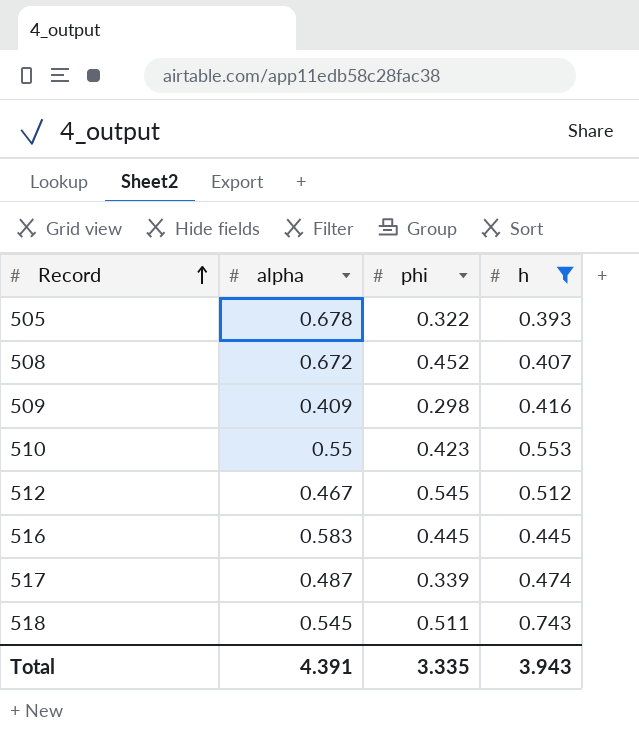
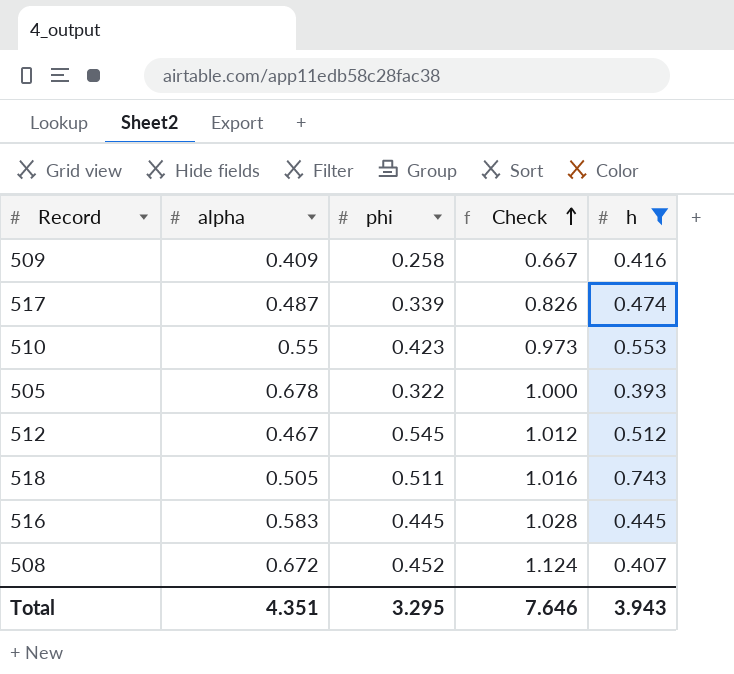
row order: Record ascending -> Check ascending
column Check | formula: none -> [alpha] + [phi]
509 | phi: 0.298 -> 0.258
518 | alpha: 0.545 -> 0.505
Total | alpha: 4.391 -> 4.351
Total | phi: 3.335 -> 3.295

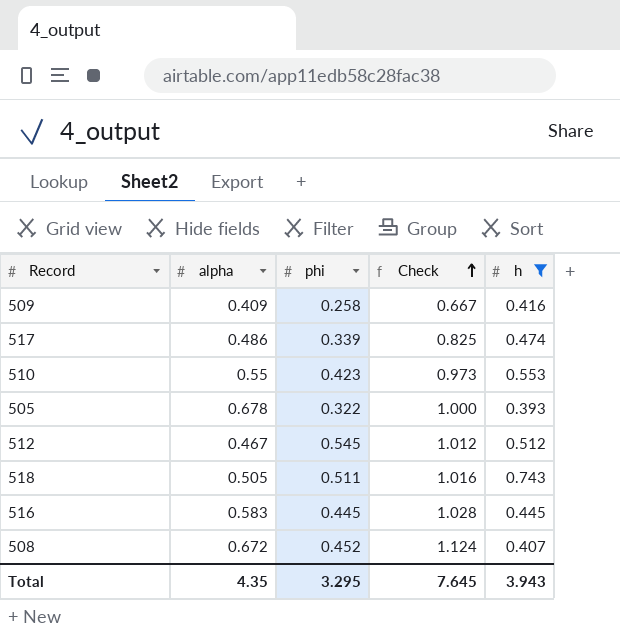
517 | alpha: 0.487 -> 0.486
517 | Check: 0.826 -> 0.825
Total | alpha: 4.351 -> 4.35
Total | Check: 7.646 -> 7.645

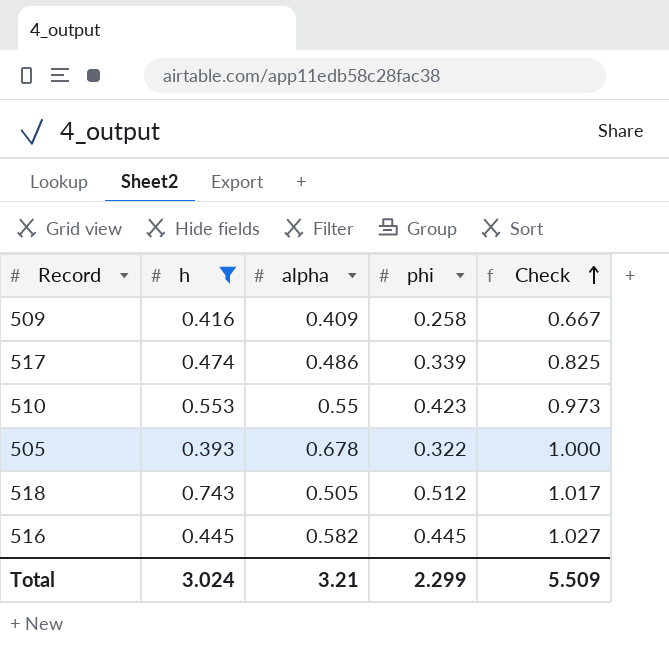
column h | position: 5 -> 2
row 512: 0.467 | 0.545 | 1.012 | 0.512 -> none
row 508: 0.672 | 0.452 | 1.124 | 0.407 -> none
518 | phi: 0.511 -> 0.512
518 | Check: 1.016 -> 1.017
516 | alpha: 0.583 -> 0.582
516 | Check: 1.028 -> 1.027
Total | h: 3.943 -> 3.024
Total | alpha: 4.35 -> 3.21
Total | phi: 3.295 -> 2.299
Total | Check: 7.645 -> 5.509

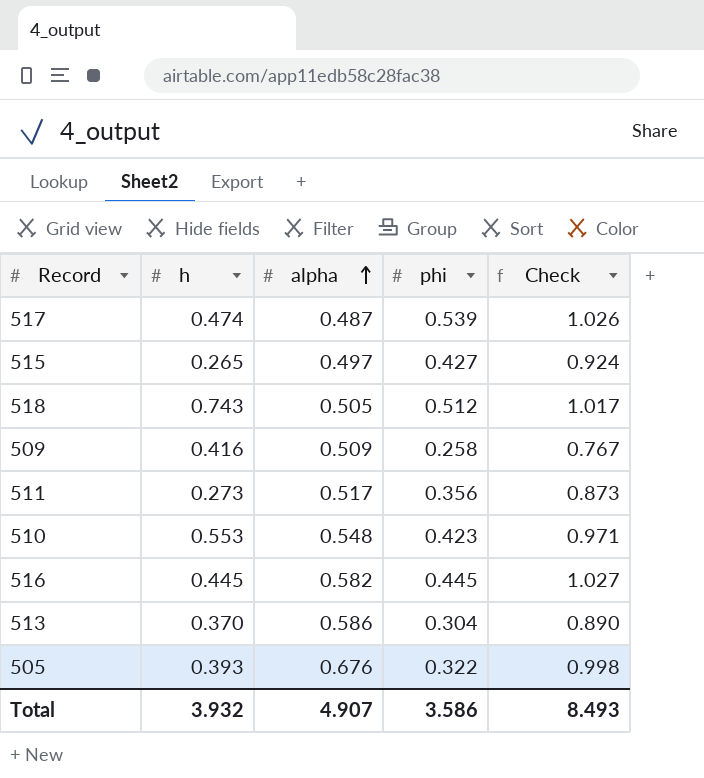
filter: h >= 0.393 -> none
row order: Check ascending -> alpha ascending
517 | alpha: 0.486 -> 0.487
517 | phi: 0.339 -> 0.539
517 | Check: 0.825 -> 1.026
509 | alpha: 0.409 -> 0.509
509 | Check: 0.667 -> 0.767
510 | alpha: 0.55 -> 0.548
510 | Check: 0.973 -> 0.971
505 | alpha: 0.678 -> 0.676
505 | Check: 1.000 -> 0.998
Total | h: 3.024 -> 3.932
Total | alpha: 3.21 -> 4.907
Total | phi: 2.299 -> 3.586
Total | Check: 5.509 -> 8.493

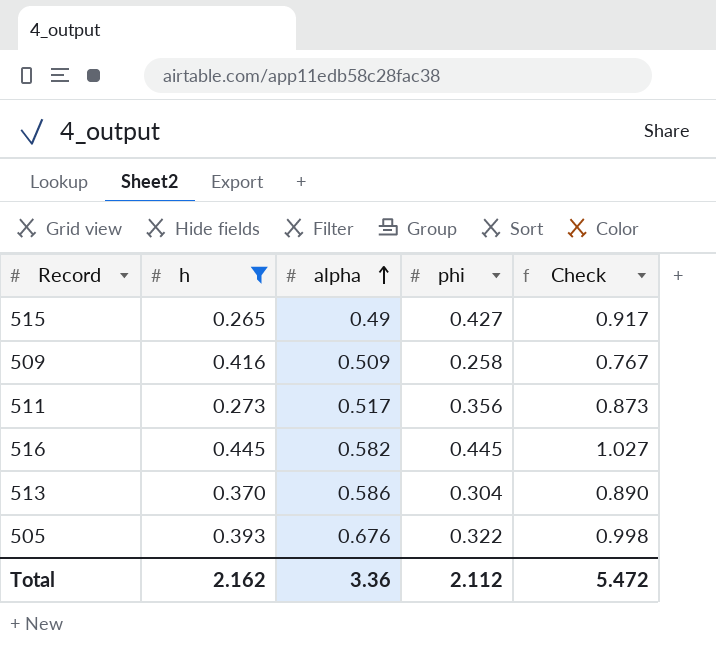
filter: none -> h <= 0.445
515 | alpha: 0.497 -> 0.49
515 | Check: 0.924 -> 0.917
Total | h: 3.932 -> 2.162
Total | alpha: 4.907 -> 3.36
Total | phi: 3.586 -> 2.112
Total | Check: 8.493 -> 5.472

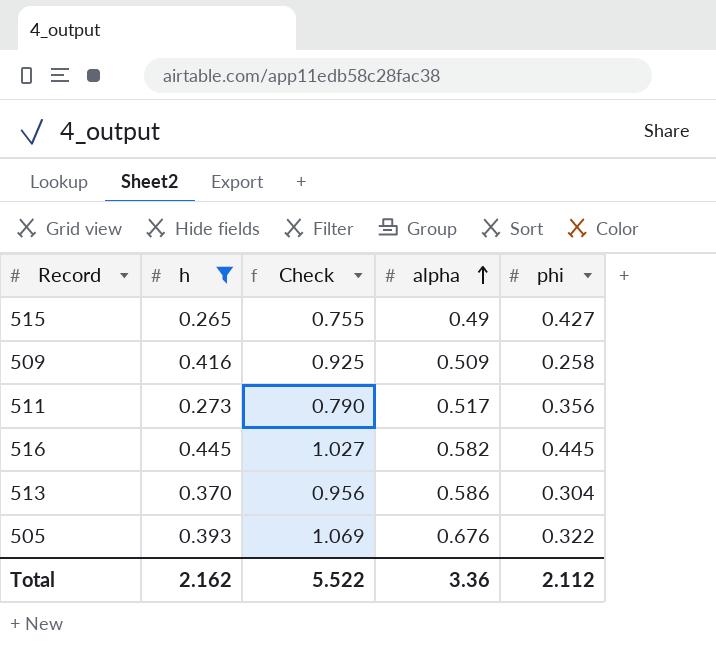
column Check | formula: [alpha] + [phi] -> [h] + [alpha]
column Check | position: 5 -> 3
Total | Check: 5.472 -> 5.522

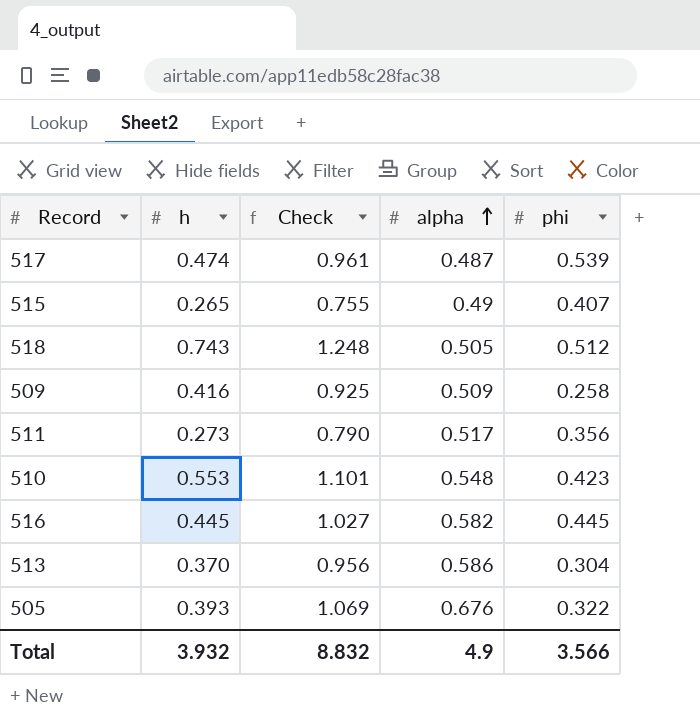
filter: h <= 0.445 -> none
515 | phi: 0.427 -> 0.407
Total | h: 2.162 -> 3.932
Total | Check: 5.522 -> 8.832
Total | alpha: 3.36 -> 4.9
Total | phi: 2.112 -> 3.566

